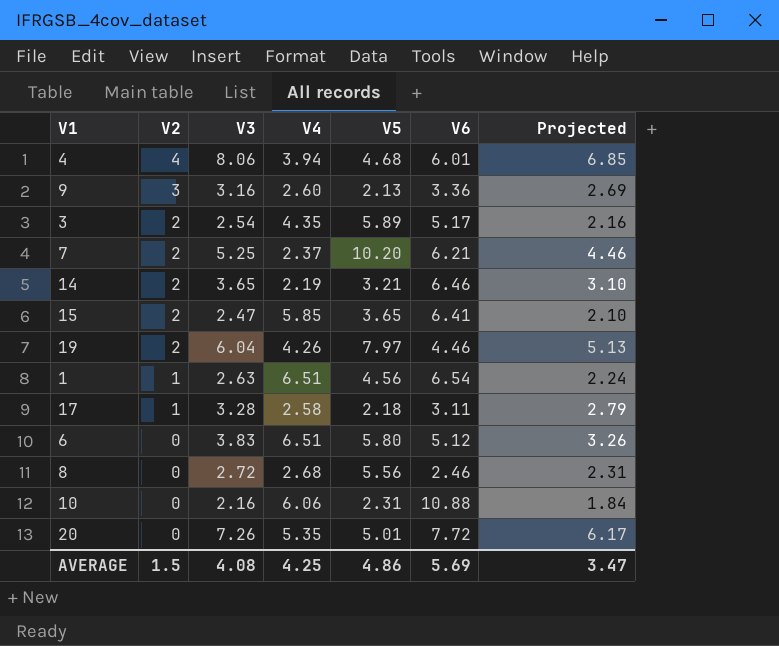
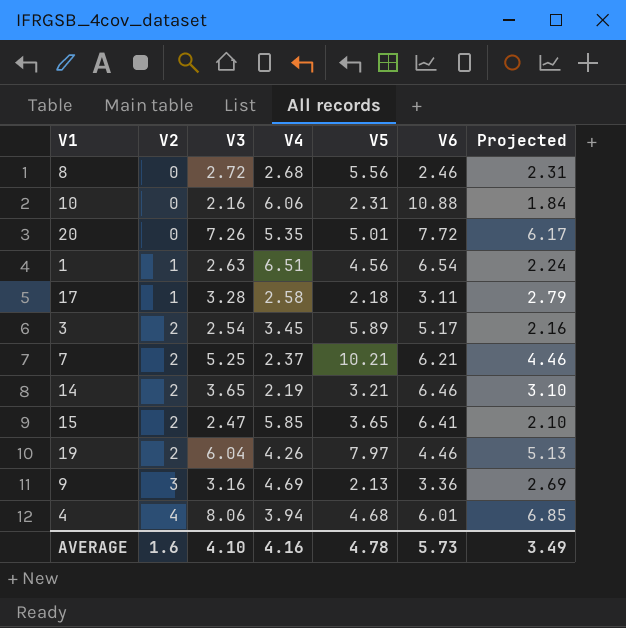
row order: V2 descending -> V2 ascending
row 6: 0 | 3.83 | 6.51 | 5.80 | 5.12 | 3.26 -> none
3 | V4: 4.35 -> 3.45
7 | V5: 10.20 -> 10.21
9 | V4: 2.60 -> 4.69
AVERAGE | V2: 1.5 -> 1.6
AVERAGE | V3: 4.08 -> 4.10
AVERAGE | V4: 4.25 -> 4.16
AVERAGE | V5: 4.86 -> 4.78
AVERAGE | V6: 5.69 -> 5.73
AVERAGE | Projected: 3.47 -> 3.49

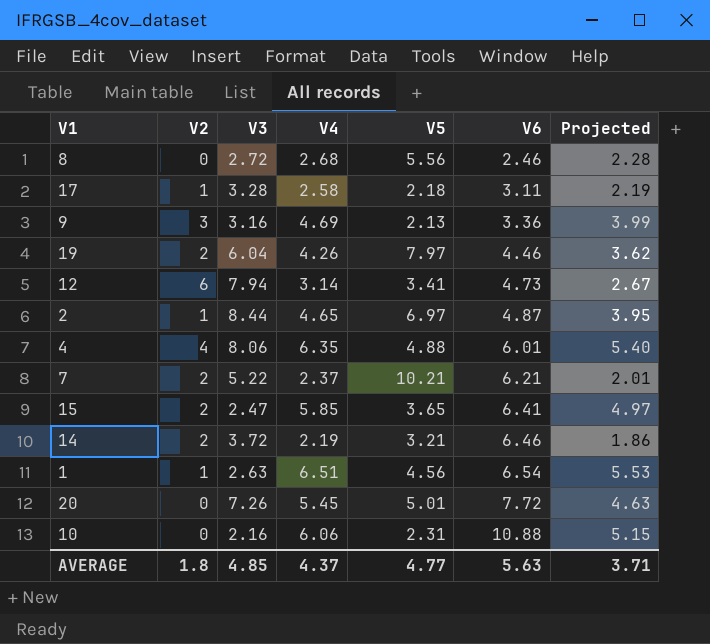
row order: V2 ascending -> V6 ascending
column Projected | formula: [V3] * 0.85 -> [V4] * 0.85
row 3: 2 | 2.54 | 3.45 | 5.89 | 5.17 | 2.16 -> none
row 12: none -> 6 | 7.94 | 3.14 | 3.41 | 4.73 | 2.67
row 2: none -> 1 | 8.44 | 4.65 | 6.97 | 4.87 | 3.95
4 | V4: 3.94 -> 6.35
4 | V5: 4.68 -> 4.88
7 | V3: 5.25 -> 5.22
14 | V3: 3.65 -> 3.72
20 | V4: 5.35 -> 5.45
AVERAGE | V2: 1.6 -> 1.8
AVERAGE | V3: 4.10 -> 4.85
AVERAGE | V4: 4.16 -> 4.37
AVERAGE | V5: 4.78 -> 4.77
AVERAGE | V6: 5.73 -> 5.63
AVERAGE | Projected: 3.49 -> 3.71

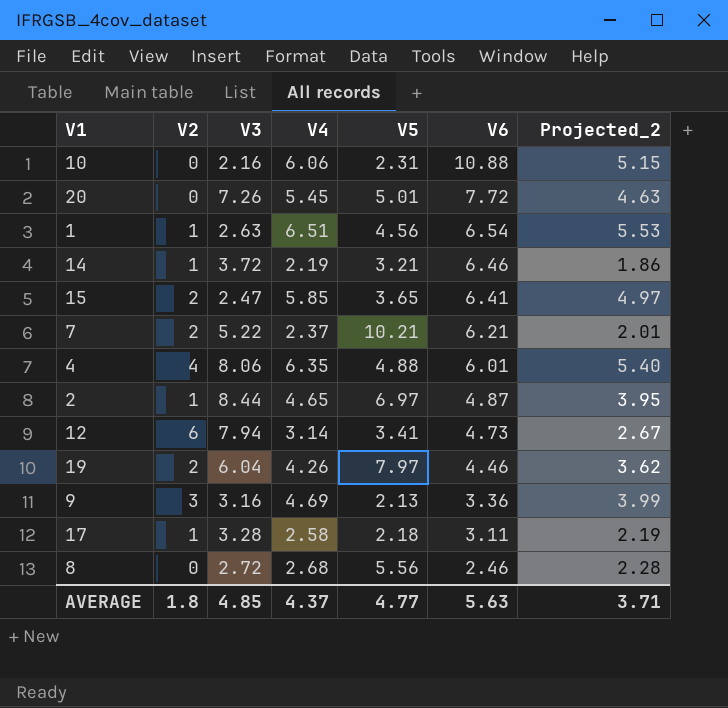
row order: V6 ascending -> V6 descending
column name: Projected -> Projected_2
14 | V2: 2 -> 1

